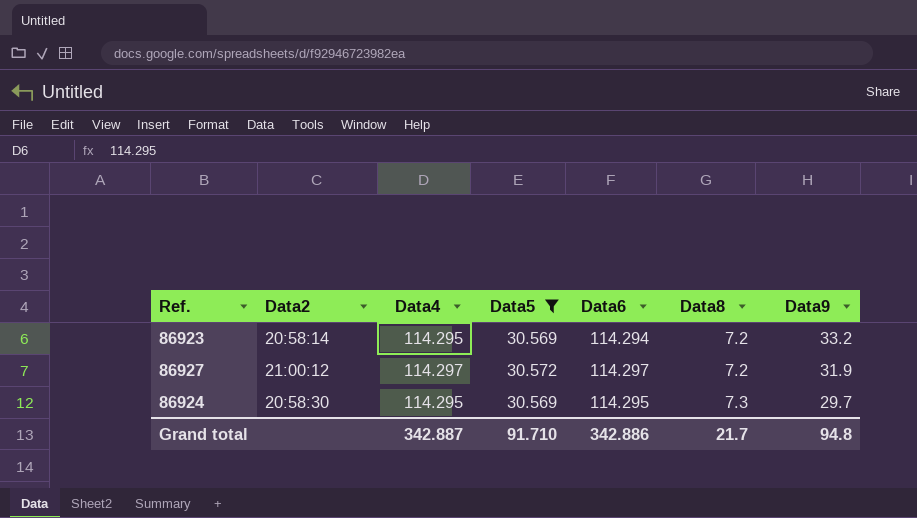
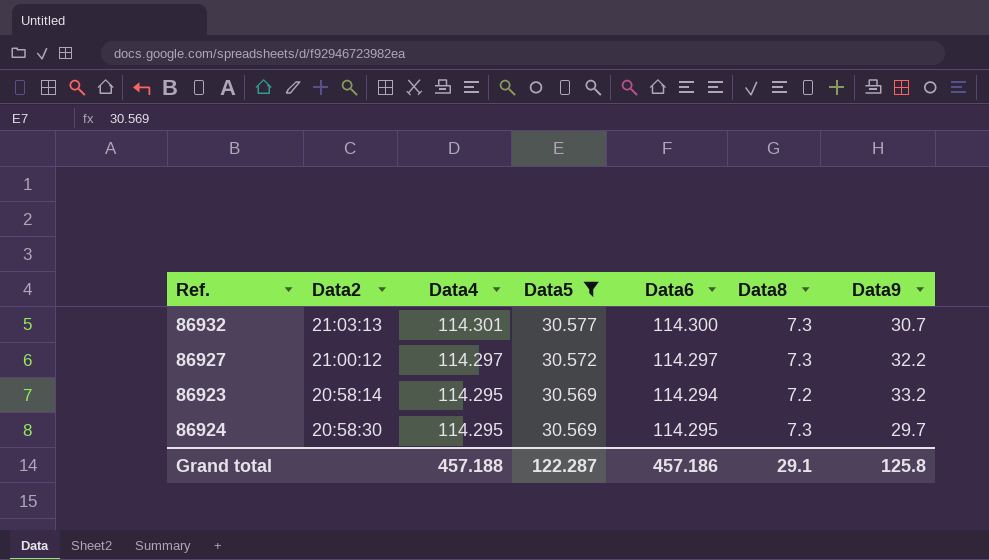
row order: Data8 ascending -> Data4 descending
row 86932: none -> 21:03:13 | 114.301 | 30.577 | 114.300 | 7.3 | 30.7
86927 | Data8: 7.2 -> 7.3
86927 | Data9: 31.9 -> 32.2
Grand total | Data4: 342.887 -> 457.188
Grand total | Data5: 91.710 -> 122.287
Grand total | Data6: 342.886 -> 457.186
Grand total | Data8: 21.7 -> 29.1
Grand total | Data9: 94.8 -> 125.8

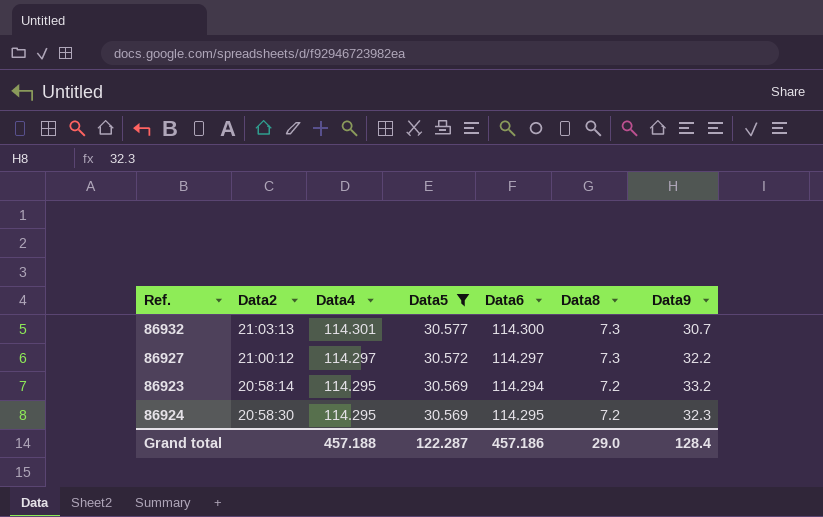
86924 | Data8: 7.3 -> 7.2
86924 | Data9: 29.7 -> 32.3
Grand total | Data8: 29.1 -> 29.0
Grand total | Data9: 125.8 -> 128.4

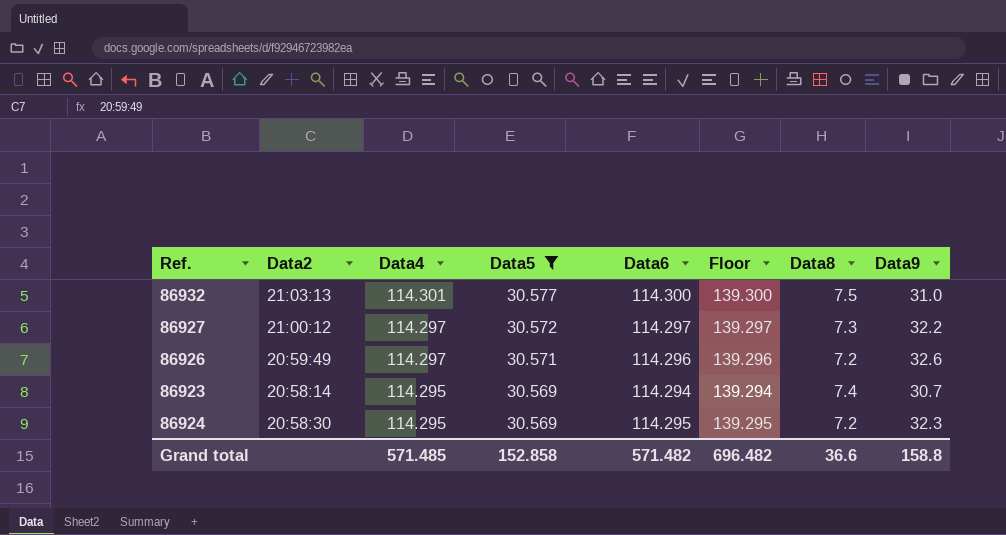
column Floor | formula: none -> [Data6] + 25
86932 | Data8: 7.3 -> 7.5
86932 | Data9: 30.7 -> 31.0
row 86926: none -> 20:59:49 | 114.297 | 30.571 | 114.296 | 139.296 | 7.2 | 32.6
86923 | Data8: 7.2 -> 7.4
86923 | Data9: 33.2 -> 30.7
Grand total | Data4: 457.188 -> 571.485
Grand total | Data5: 122.287 -> 152.858
Grand total | Data6: 457.186 -> 571.482
Grand total | Data8: 29.0 -> 36.6
Grand total | Data9: 128.4 -> 158.8

